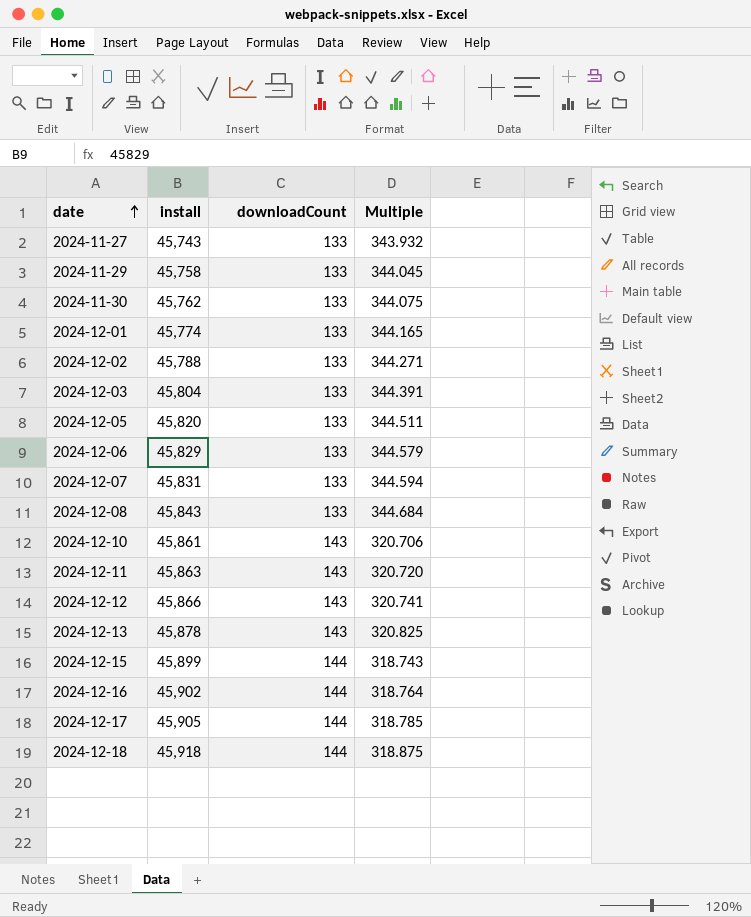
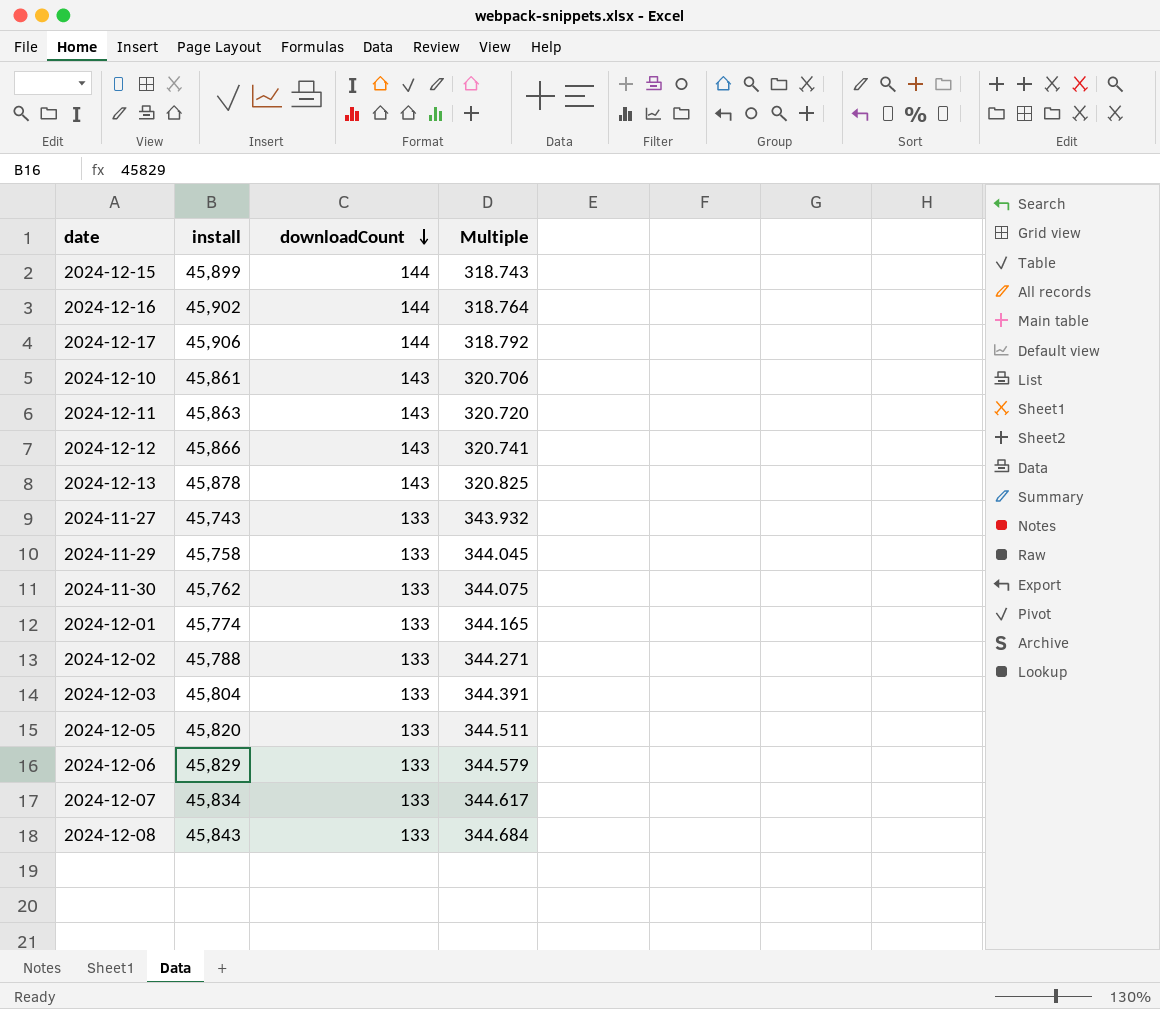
row order: date ascending -> downloadCount descending
row 2024-12-18: 45,918 | 144 | 318.875 -> none
2024-12-17 | install: 45,905 -> 45,906
2024-12-17 | Multiple: 318.785 -> 318.792
2024-12-07 | install: 45,831 -> 45,834
2024-12-07 | Multiple: 344.594 -> 344.617

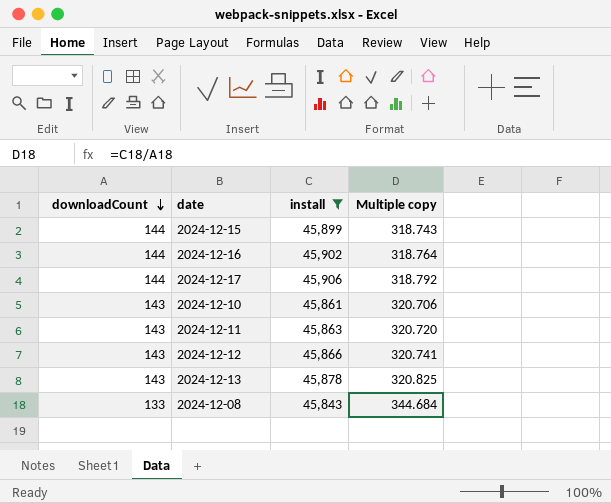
filter: none -> install >= 45,843
column downloadCount | position: 3 -> 1
column name: Multiple -> Multiple copy

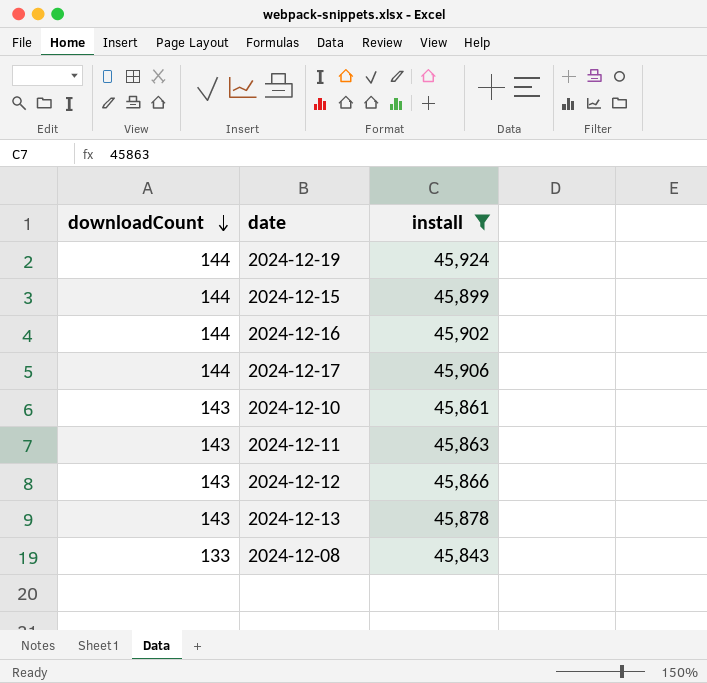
column Multiple copy | formula: [install] / [downloadCount] -> none
row 2024-12-19: none -> 144 | 45,924

